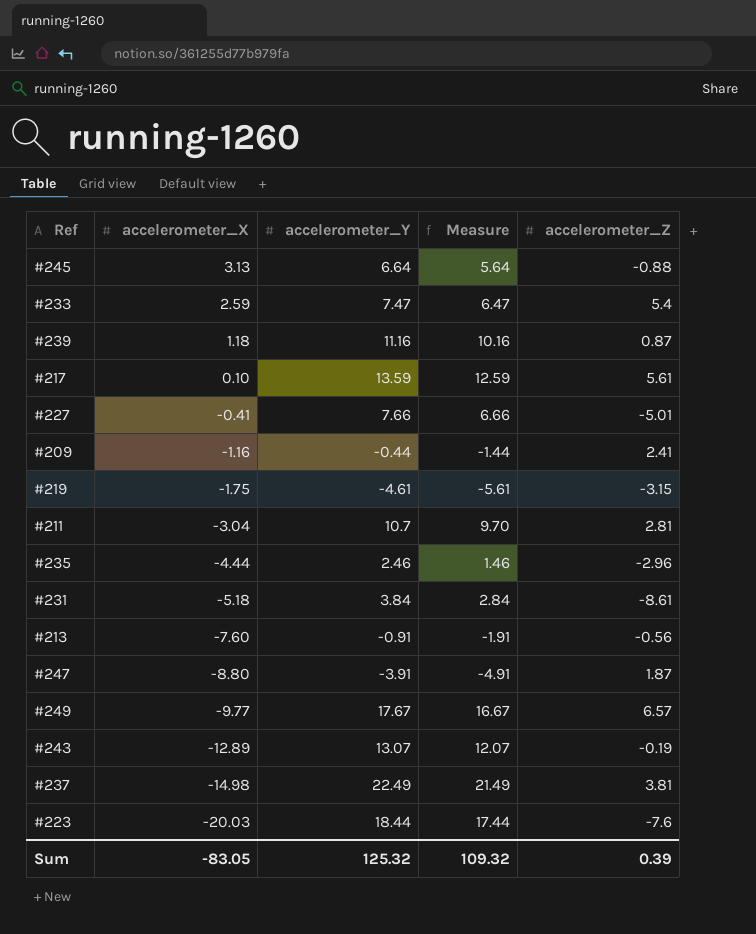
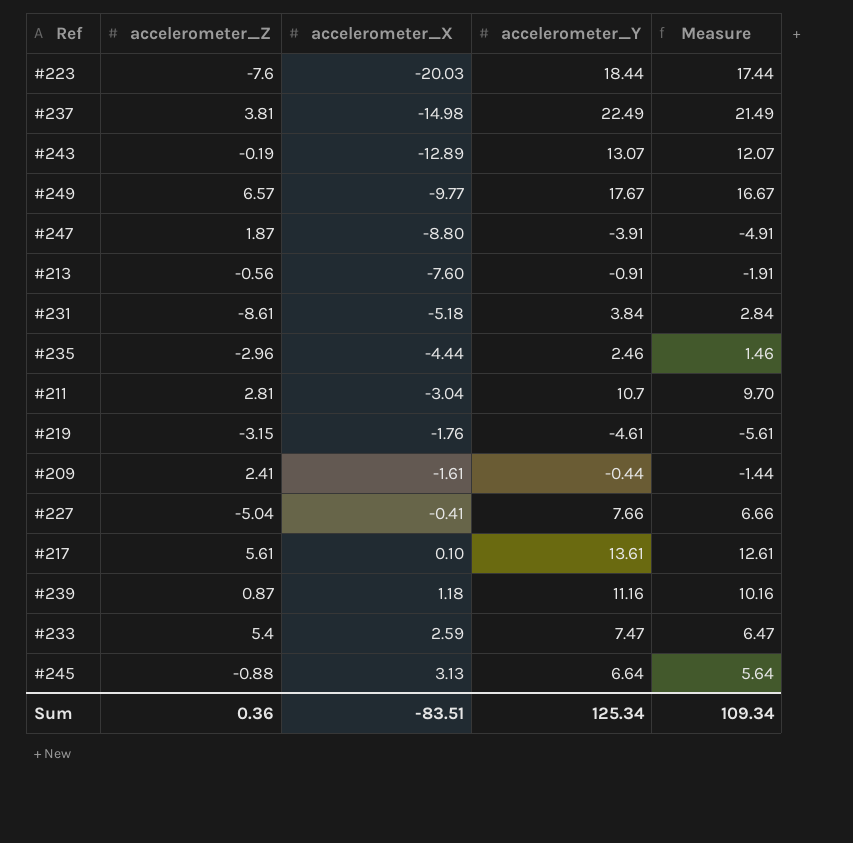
row order: accelerometer_X descending -> accelerometer_X ascending
column accelerometer_Z | position: 5 -> 2
#219 | accelerometer_X: -1.75 -> -1.76
#209 | accelerometer_X: -1.16 -> -1.61
#227 | accelerometer_Z: -5.01 -> -5.04
#217 | accelerometer_Y: 13.59 -> 13.61
#217 | Measure: 12.59 -> 12.61
Sum | accelerometer_Z: 0.39 -> 0.36
Sum | accelerometer_X: -83.05 -> -83.51
Sum | accelerometer_Y: 125.32 -> 125.34
Sum | Measure: 109.32 -> 109.34

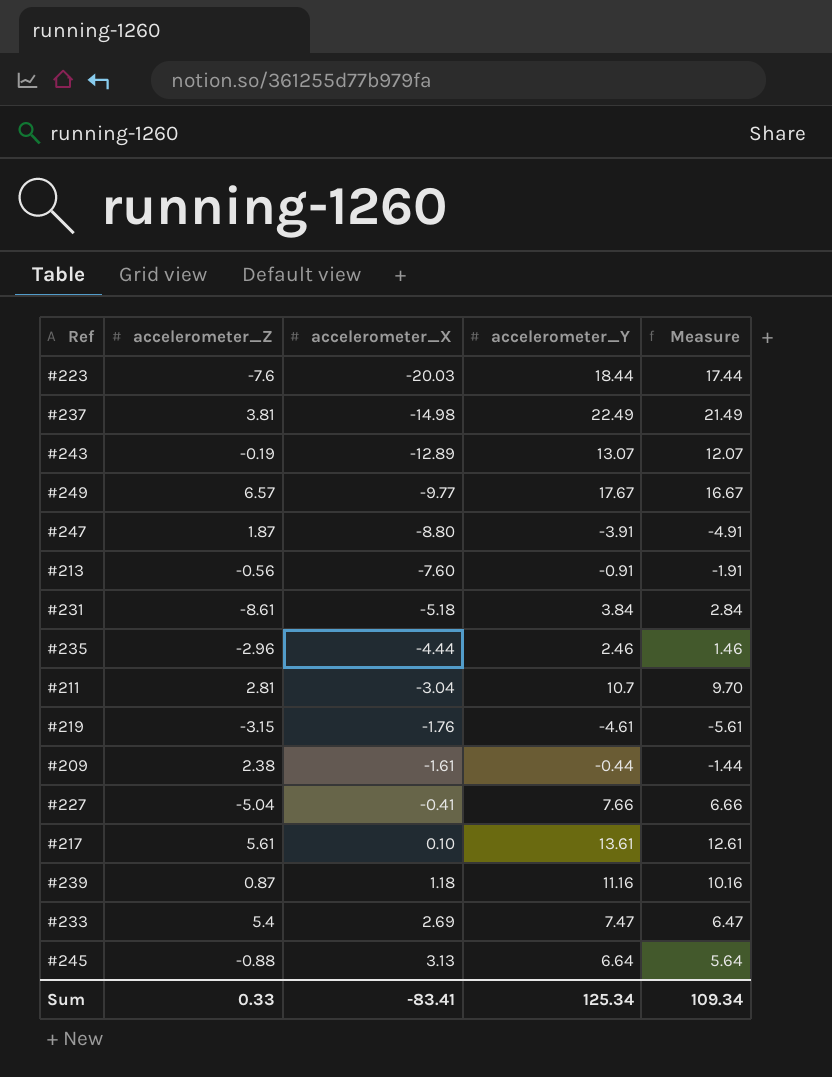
#209 | accelerometer_Z: 2.41 -> 2.38
#233 | accelerometer_X: 2.59 -> 2.69
Sum | accelerometer_Z: 0.36 -> 0.33
Sum | accelerometer_X: -83.51 -> -83.41

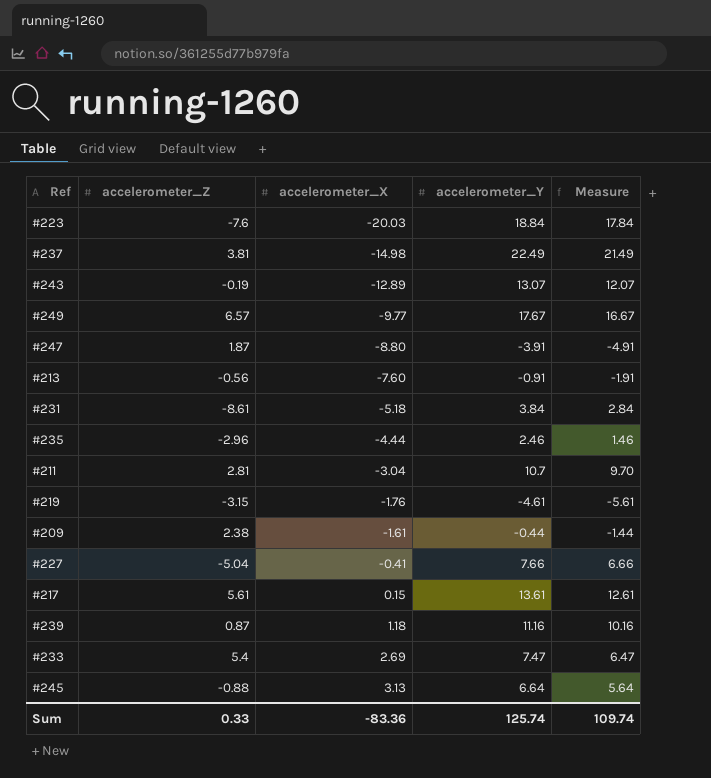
#223 | accelerometer_Y: 18.44 -> 18.84
#223 | Measure: 17.44 -> 17.84
#217 | accelerometer_X: 0.10 -> 0.15
Sum | accelerometer_X: -83.41 -> -83.36
Sum | accelerometer_Y: 125.34 -> 125.74
Sum | Measure: 109.34 -> 109.74

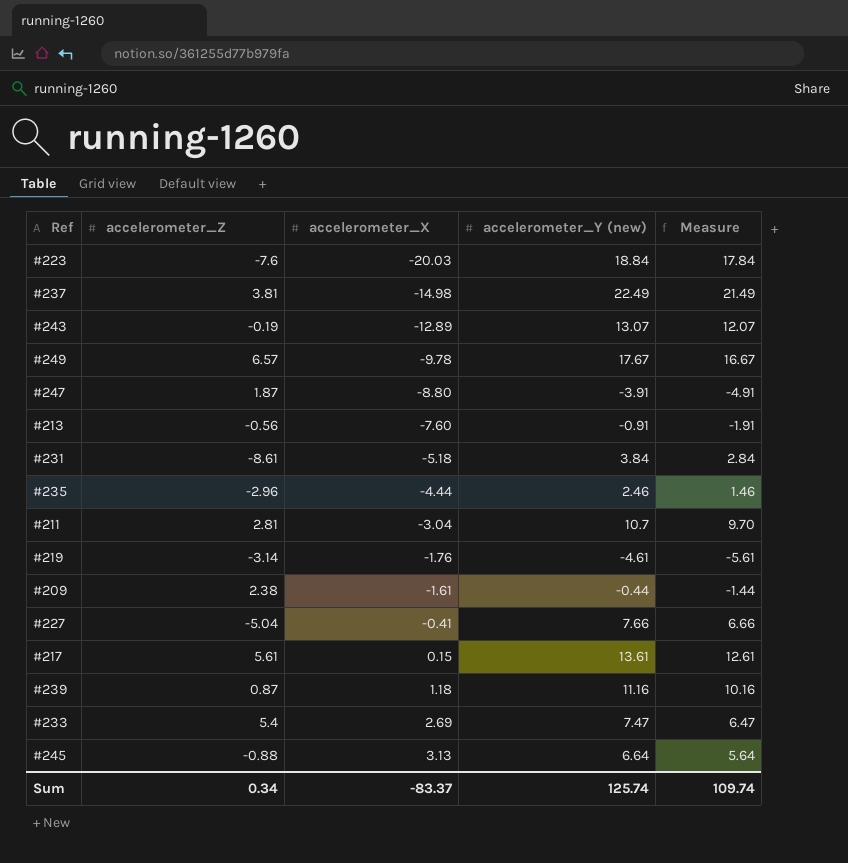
column name: accelerometer_Y -> accelerometer_Y (new)
#249 | accelerometer_X: -9.77 -> -9.78
#219 | accelerometer_Z: -3.15 -> -3.14
Sum | accelerometer_Z: 0.33 -> 0.34
Sum | accelerometer_X: -83.36 -> -83.37

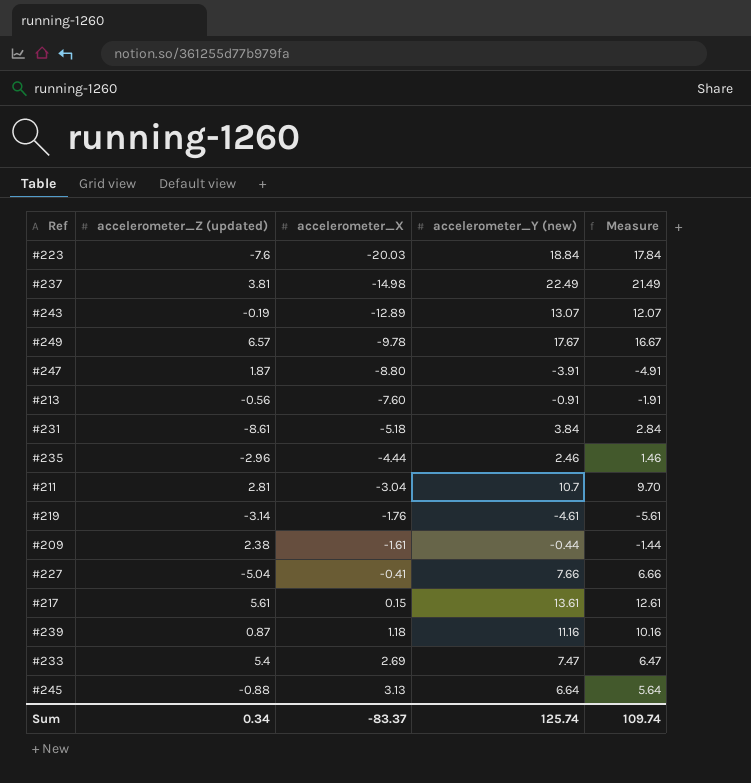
column name: accelerometer_Z -> accelerometer_Z (updated)

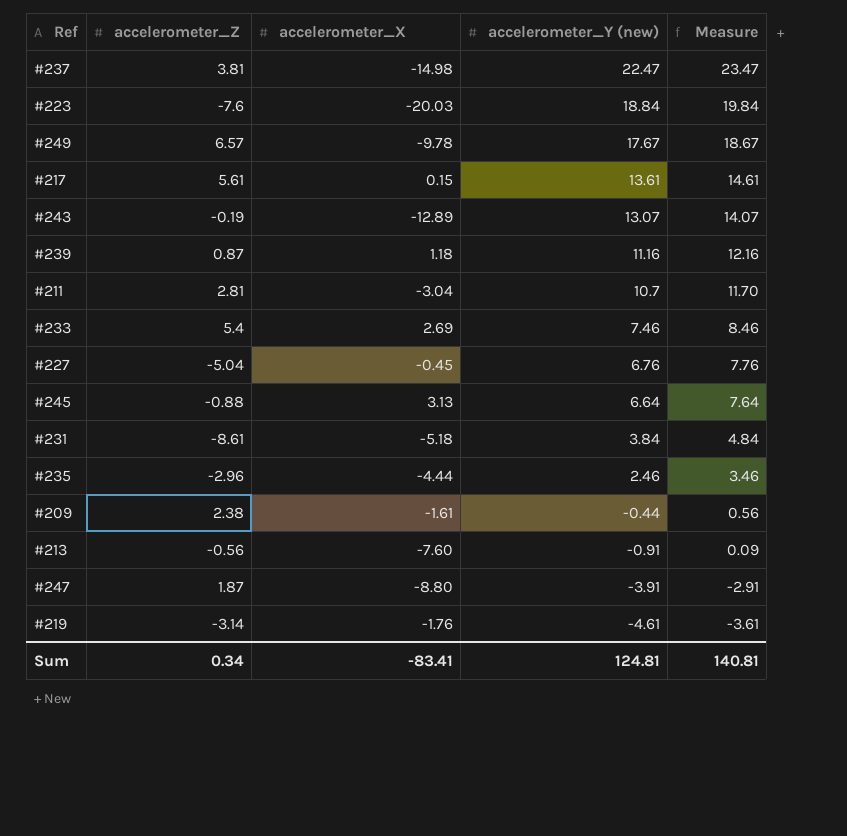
row order: accelerometer_X ascending -> accelerometer_Y (new) descending
column name: accelerometer_Z (updated) -> accelerometer_Z
column Measure | formula: [accelerometer_Y (new)] - 1 -> [accelerometer_Y (new)] + 1
#237 | accelerometer_Y (new): 22.49 -> 22.47
#233 | accelerometer_Y (new): 7.47 -> 7.46
#227 | accelerometer_X: -0.41 -> -0.45
#227 | accelerometer_Y (new): 7.66 -> 6.76
Sum | accelerometer_X: -83.37 -> -83.41
Sum | accelerometer_Y (new): 125.74 -> 124.81
Sum | Measure: 109.74 -> 140.81

